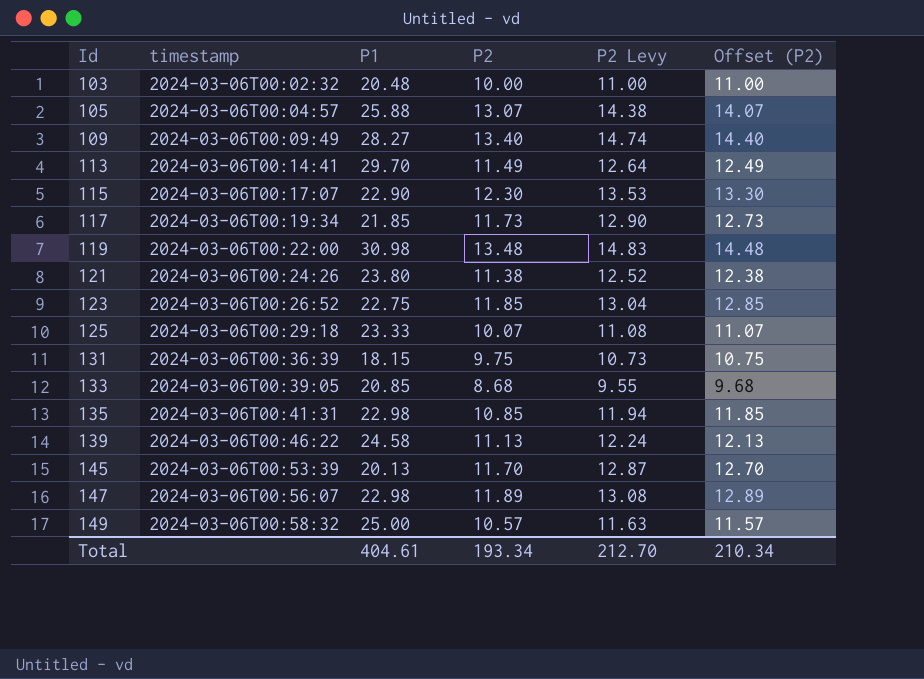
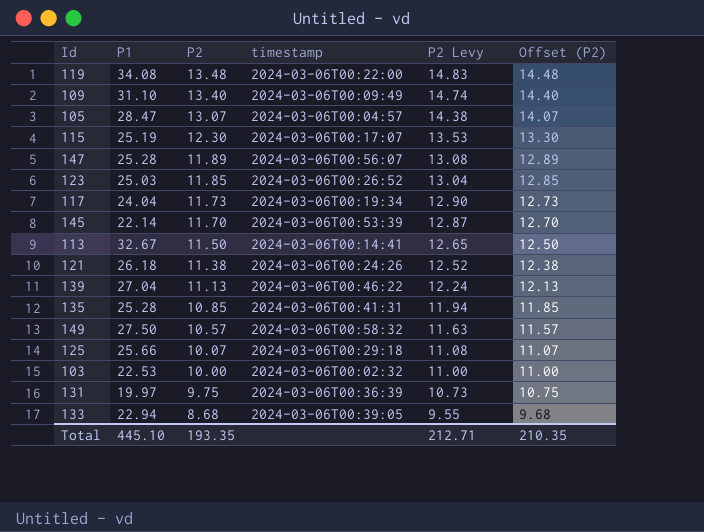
row order: Id ascending -> P2 descending
column timestamp | position: 2 -> 4
119 | P1: 30.98 -> 34.08
109 | P1: 28.27 -> 31.10
105 | P1: 25.88 -> 28.47
115 | P1: 22.90 -> 25.19
147 | P1: 22.98 -> 25.28
123 | P1: 22.75 -> 25.03
117 | P1: 21.85 -> 24.04
145 | P1: 20.13 -> 22.14
113 | P1: 29.70 -> 32.67
113 | P2: 11.49 -> 11.50
113 | P2 Levy: 12.64 -> 12.65
113 | Offset (P2): 12.49 -> 12.50
121 | P1: 23.80 -> 26.18
139 | P1: 24.58 -> 27.04
135 | P1: 22.98 -> 25.28
149 | P1: 25.00 -> 27.50
125 | P1: 23.33 -> 25.66
103 | P1: 20.48 -> 22.53
131 | P1: 18.15 -> 19.97
133 | P1: 20.85 -> 22.94
Total | P1: 404.61 -> 445.10
Total | P2: 193.34 -> 193.35
Total | P2 Levy: 212.70 -> 212.71
Total | Offset (P2): 210.34 -> 210.35

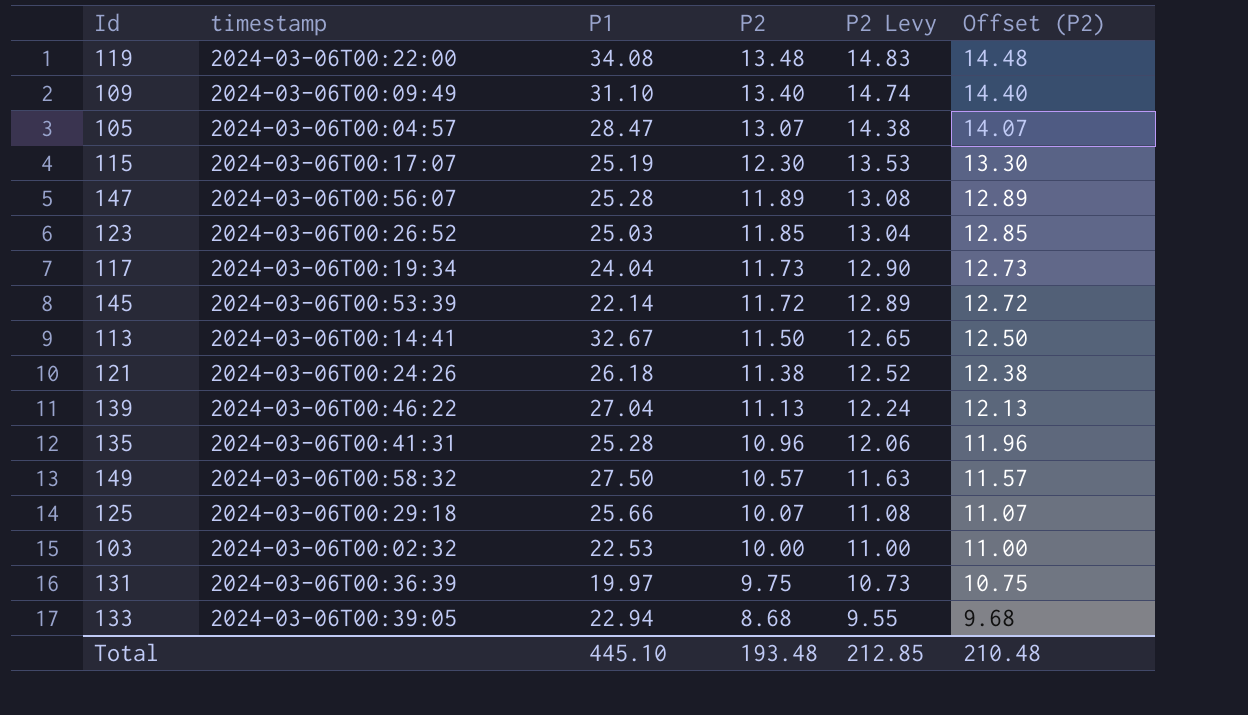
column timestamp | position: 4 -> 2
145 | P2: 11.70 -> 11.72
145 | P2 Levy: 12.87 -> 12.89
145 | Offset (P2): 12.70 -> 12.72
135 | P2: 10.85 -> 10.96
135 | P2 Levy: 11.94 -> 12.06
135 | Offset (P2): 11.85 -> 11.96
Total | P2: 193.35 -> 193.48
Total | P2 Levy: 212.71 -> 212.85
Total | Offset (P2): 210.35 -> 210.48

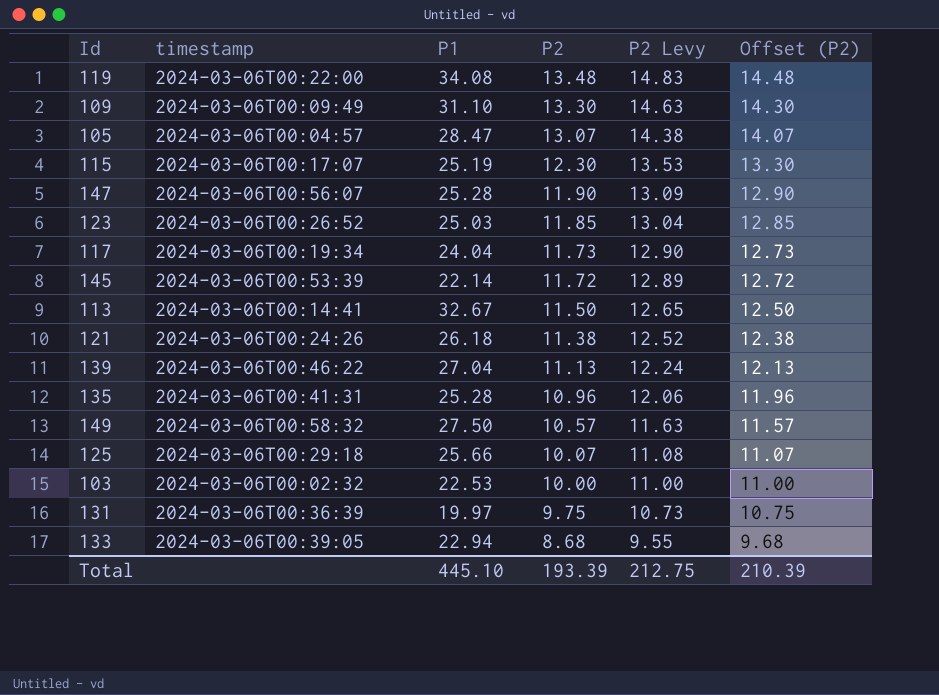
109 | P2: 13.40 -> 13.30
109 | P2 Levy: 14.74 -> 14.63
109 | Offset (P2): 14.40 -> 14.30
147 | P2: 11.89 -> 11.90
147 | P2 Levy: 13.08 -> 13.09
147 | Offset (P2): 12.89 -> 12.90
Total | P2: 193.48 -> 193.39
Total | P2 Levy: 212.85 -> 212.75
Total | Offset (P2): 210.48 -> 210.39

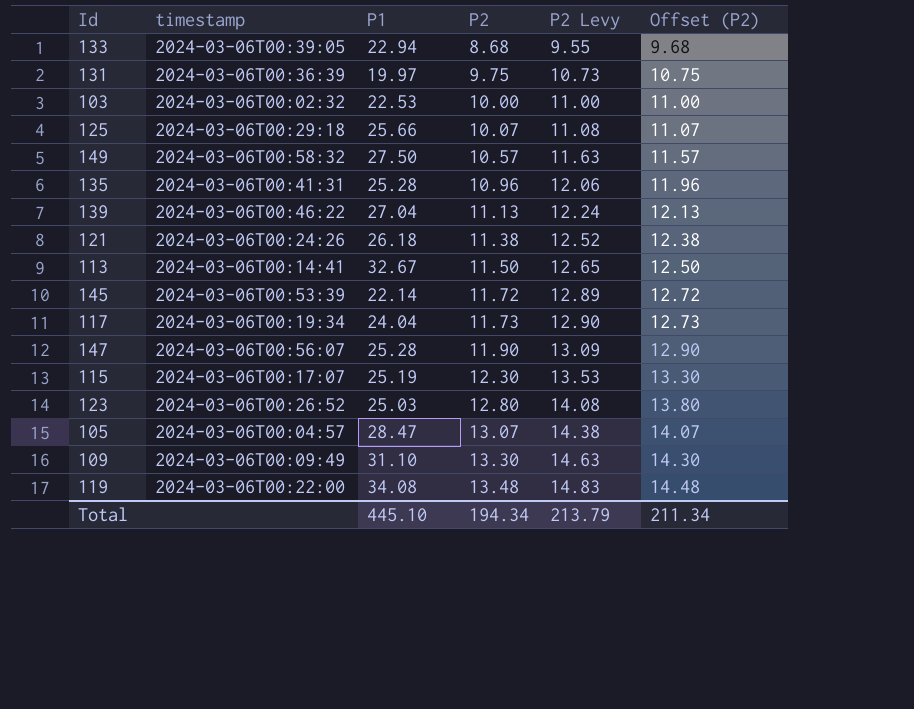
row order: P2 descending -> P2 ascending
123 | P2: 11.85 -> 12.80
123 | P2 Levy: 13.04 -> 14.08
123 | Offset (P2): 12.85 -> 13.80
Total | P2: 193.39 -> 194.34
Total | P2 Levy: 212.75 -> 213.79
Total | Offset (P2): 210.39 -> 211.34

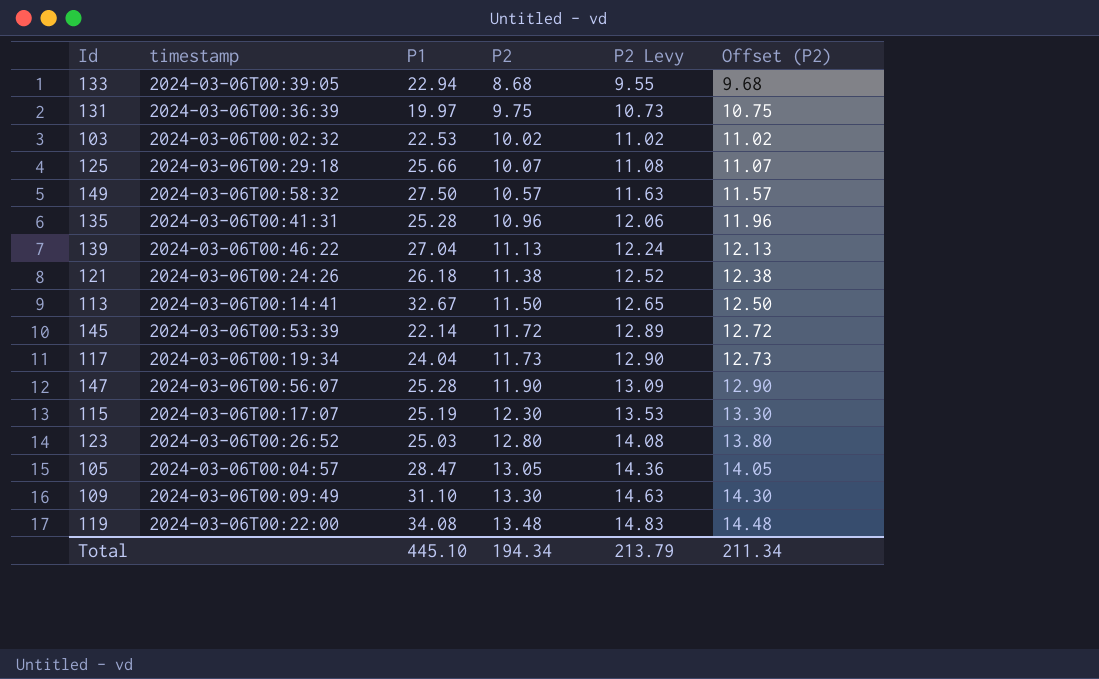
103 | P2: 10.00 -> 10.02
103 | P2 Levy: 11.00 -> 11.02
103 | Offset (P2): 11.00 -> 11.02
105 | P2: 13.07 -> 13.05
105 | P2 Levy: 14.38 -> 14.36
105 | Offset (P2): 14.07 -> 14.05

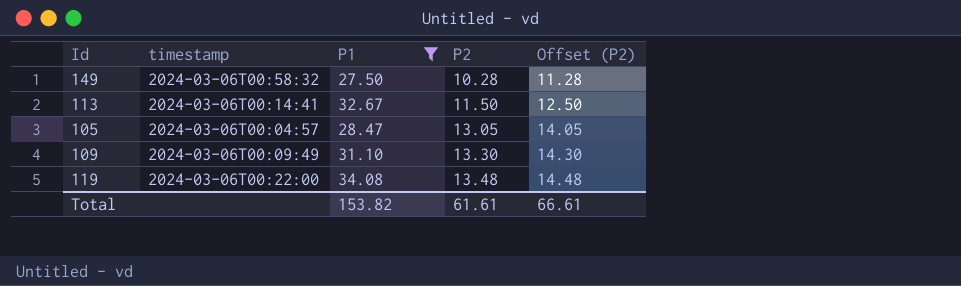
filter: none -> P1 >= 27.50
column P2 Levy | formula: [P2] * 1.1 -> none
149 | P2: 10.57 -> 10.28
149 | Offset (P2): 11.57 -> 11.28
Total | P1: 445.10 -> 153.82
Total | P2: 194.34 -> 61.61
Total | Offset (P2): 211.34 -> 66.61

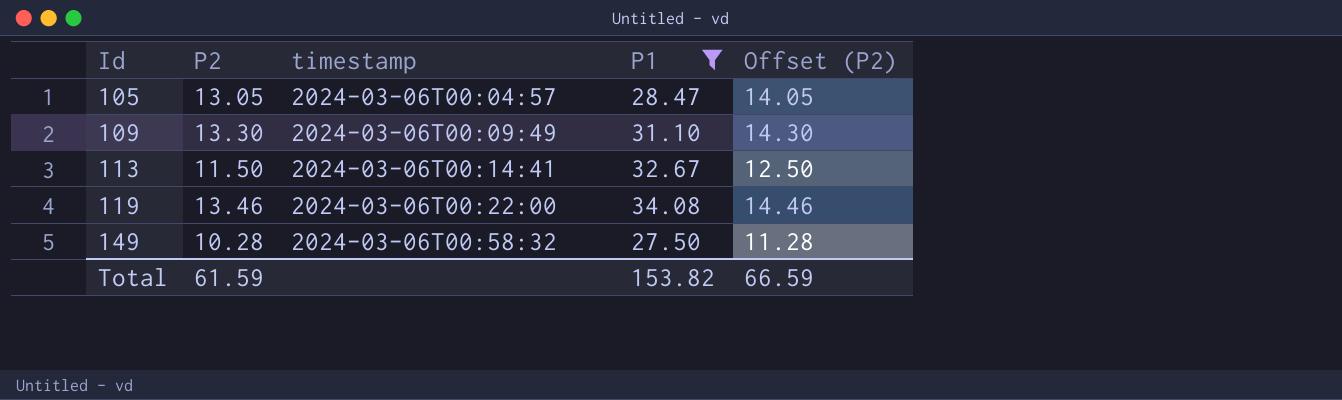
row order: P2 ascending -> Id ascending
column P2 | position: 4 -> 2
119 | P2: 13.48 -> 13.46
119 | Offset (P2): 14.48 -> 14.46
Total | P2: 61.61 -> 61.59
Total | Offset (P2): 66.61 -> 66.59

